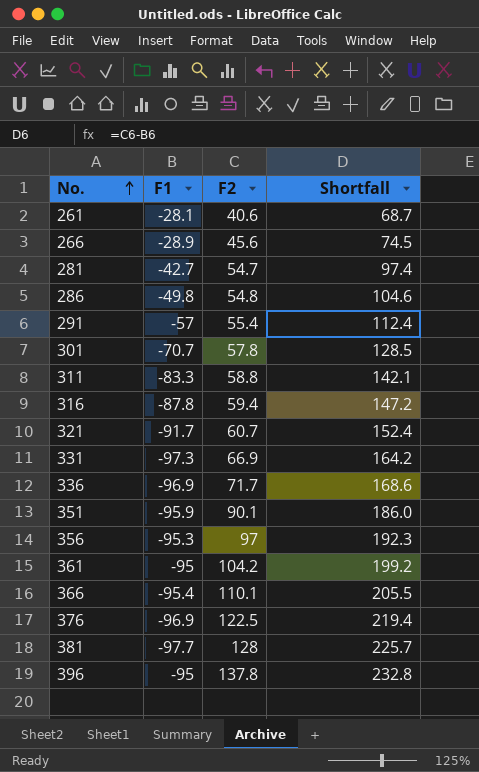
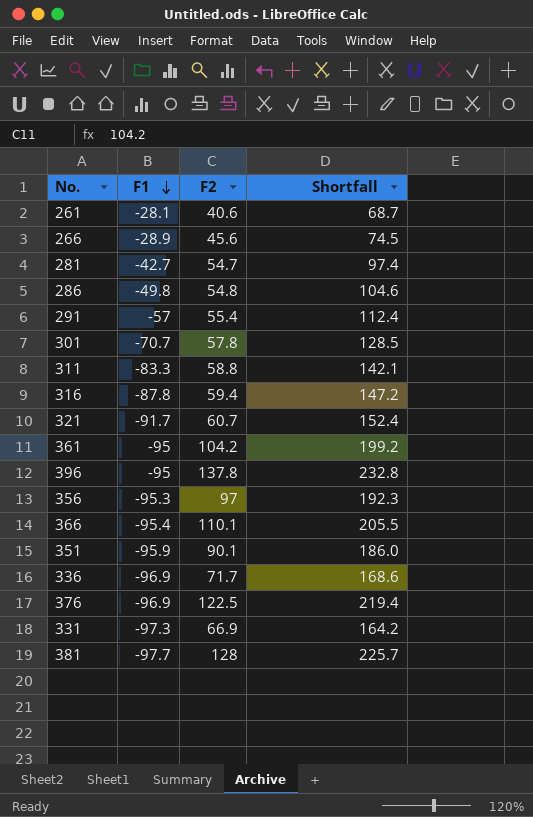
row order: No. ascending -> F1 descending

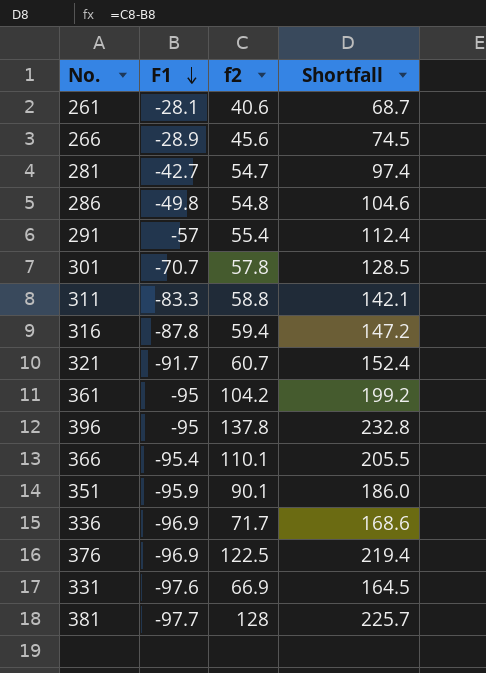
column name: F2 -> f2
row 356: -95.3 | 97 | 192.3 -> none
331 | F1: -97.3 -> -97.6
331 | Shortfall: 164.2 -> 164.5

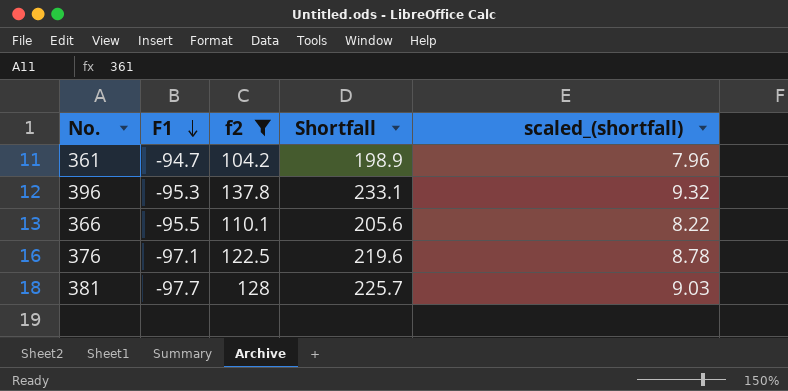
filter: none -> f2 >= 104.2
column scaled_(shortfall) | formula: none -> [Shortfall] * 0.04
361 | F1: -95 -> -94.7
361 | Shortfall: 199.2 -> 198.9
396 | F1: -95 -> -95.3
396 | Shortfall: 232.8 -> 233.1
366 | F1: -95.4 -> -95.5
366 | Shortfall: 205.5 -> 205.6
376 | F1: -96.9 -> -97.1
376 | Shortfall: 219.4 -> 219.6

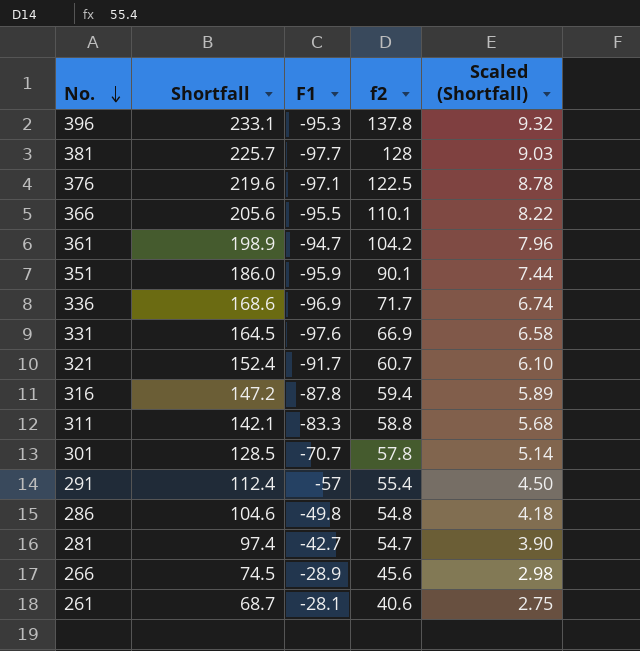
filter: f2 >= 104.2 -> none
row order: F1 descending -> No. descending
column Shortfall | position: 4 -> 2
column name: scaled_(shortfall) -> Scaled (Shortfall)

